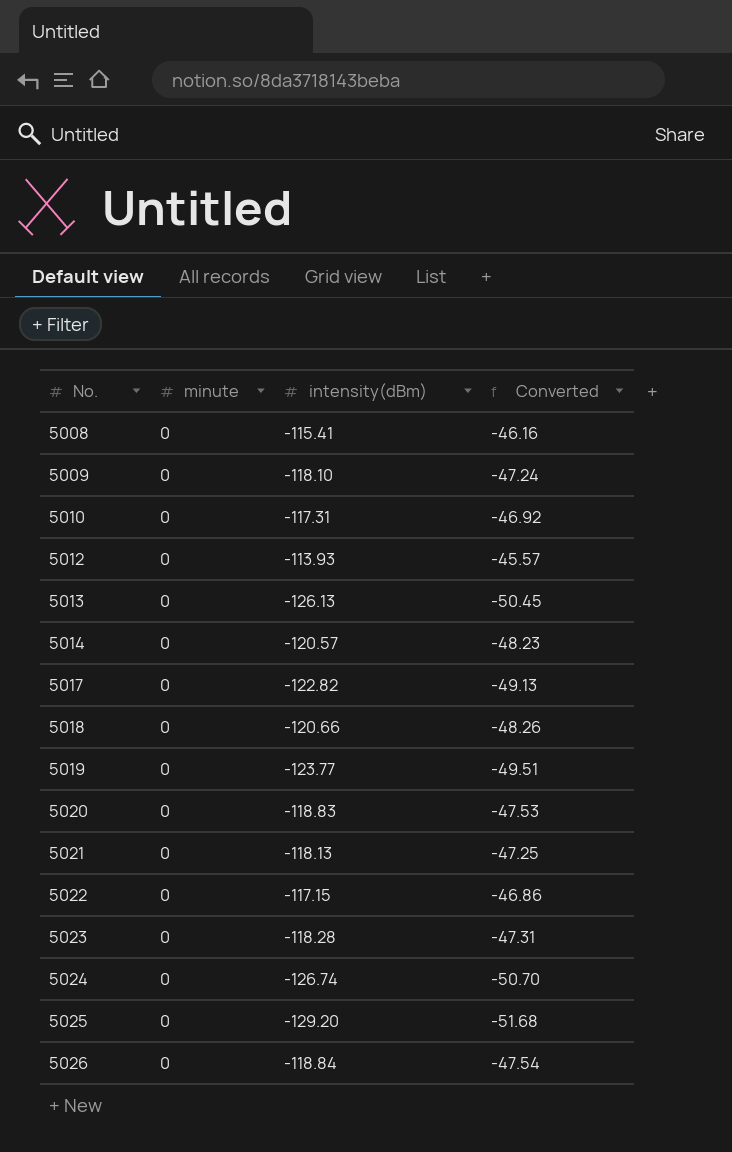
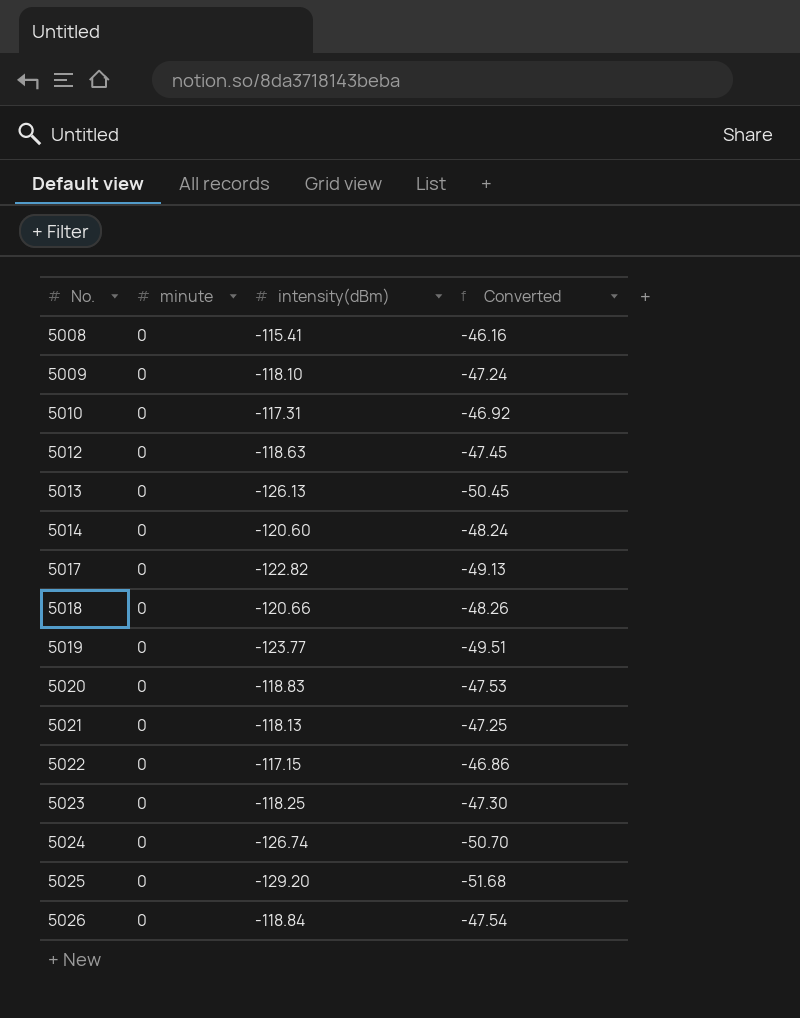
5012 | intensity(dBm): -113.93 -> -118.63
5012 | Converted: -45.57 -> -47.45
5014 | intensity(dBm): -120.57 -> -120.60
5014 | Converted: -48.23 -> -48.24
5023 | intensity(dBm): -118.28 -> -118.25
5023 | Converted: -47.31 -> -47.30

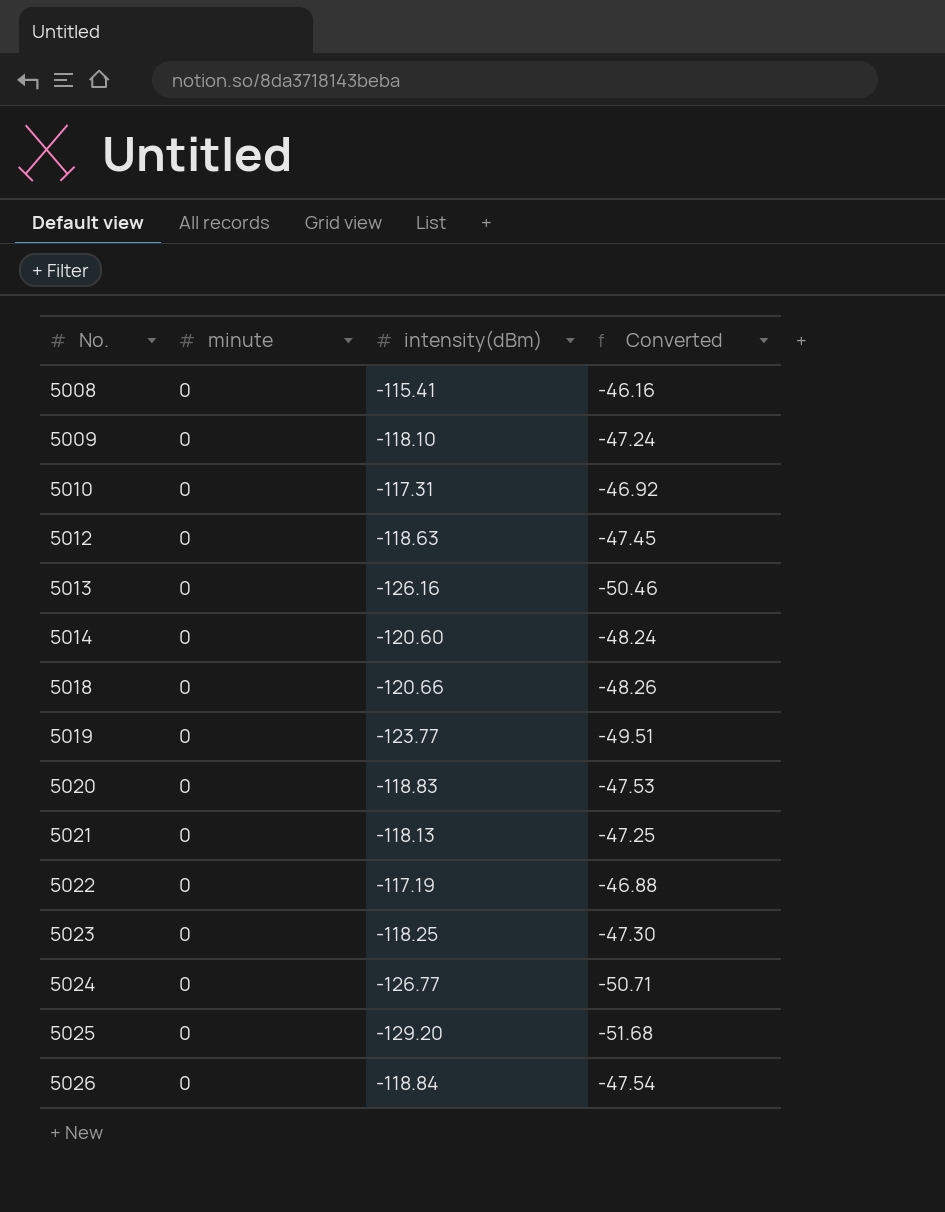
row 5017: 0 | -122.82 | -49.13 -> none
5013 | intensity(dBm): -126.13 -> -126.16
5013 | Converted: -50.45 -> -50.46
5022 | intensity(dBm): -117.15 -> -117.19
5022 | Converted: -46.86 -> -46.88
5024 | intensity(dBm): -126.74 -> -126.77
5024 | Converted: -50.70 -> -50.71

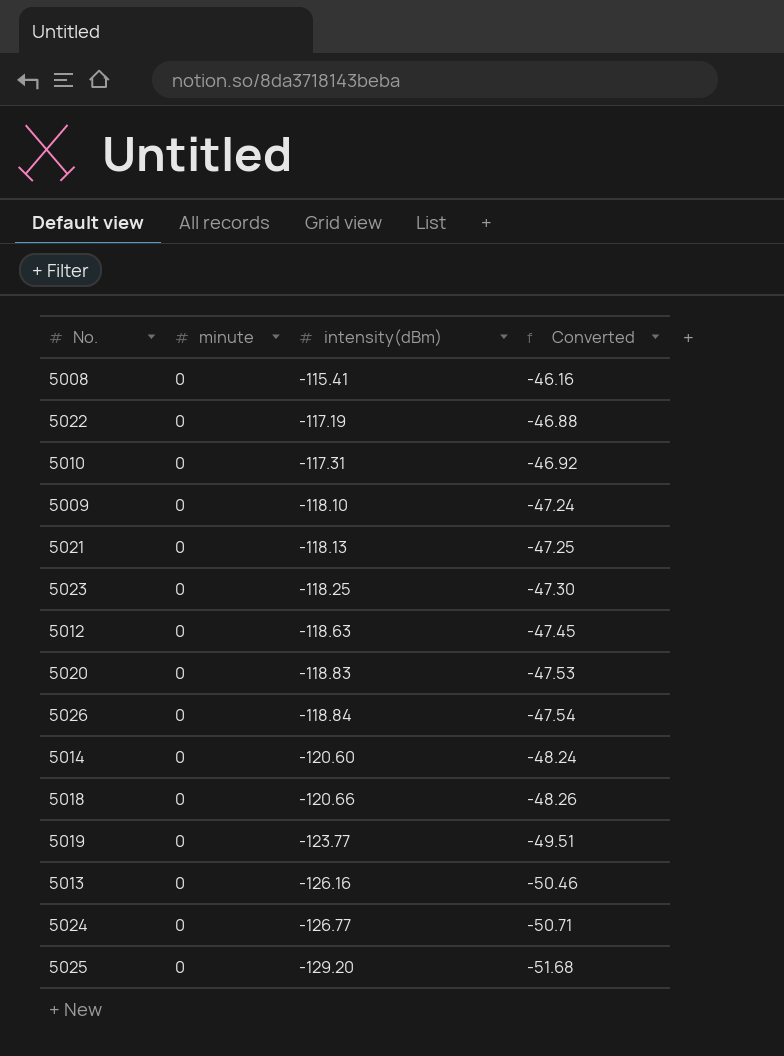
row order: No. ascending -> intensity(dBm) descending

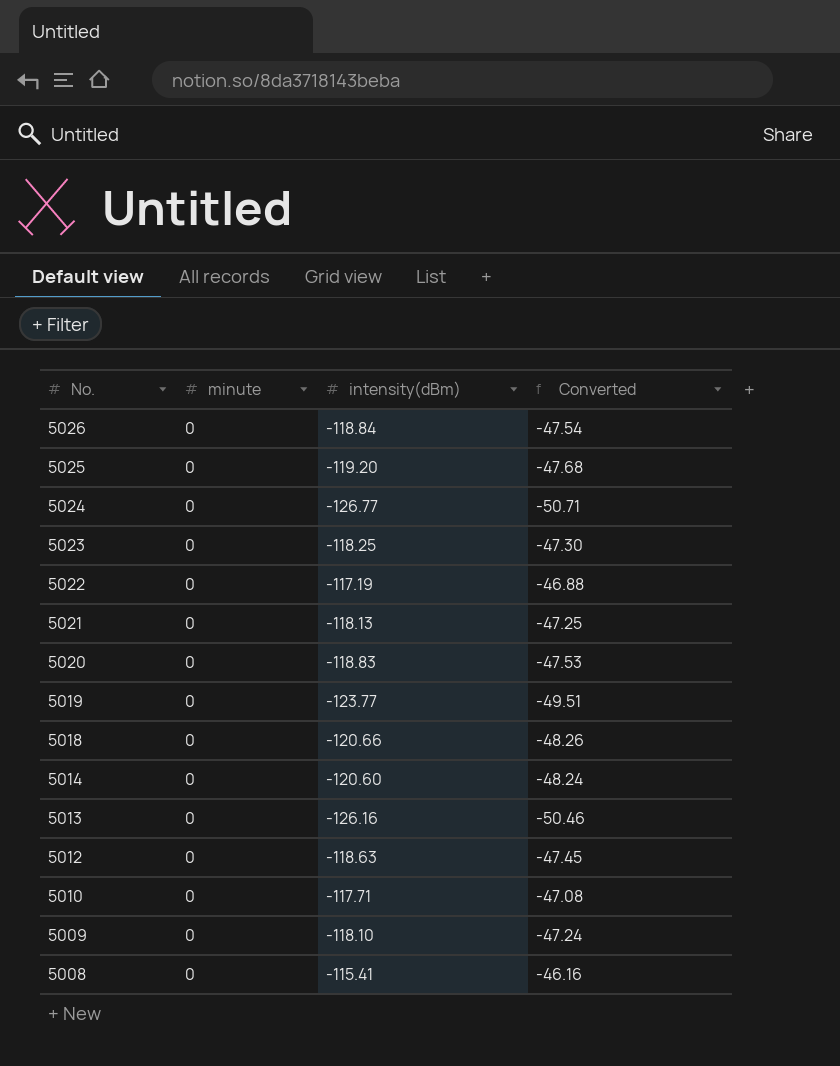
row order: intensity(dBm) descending -> No. descending
5025 | intensity(dBm): -129.20 -> -119.20
5025 | Converted: -51.68 -> -47.68
5010 | intensity(dBm): -117.31 -> -117.71
5010 | Converted: -46.92 -> -47.08

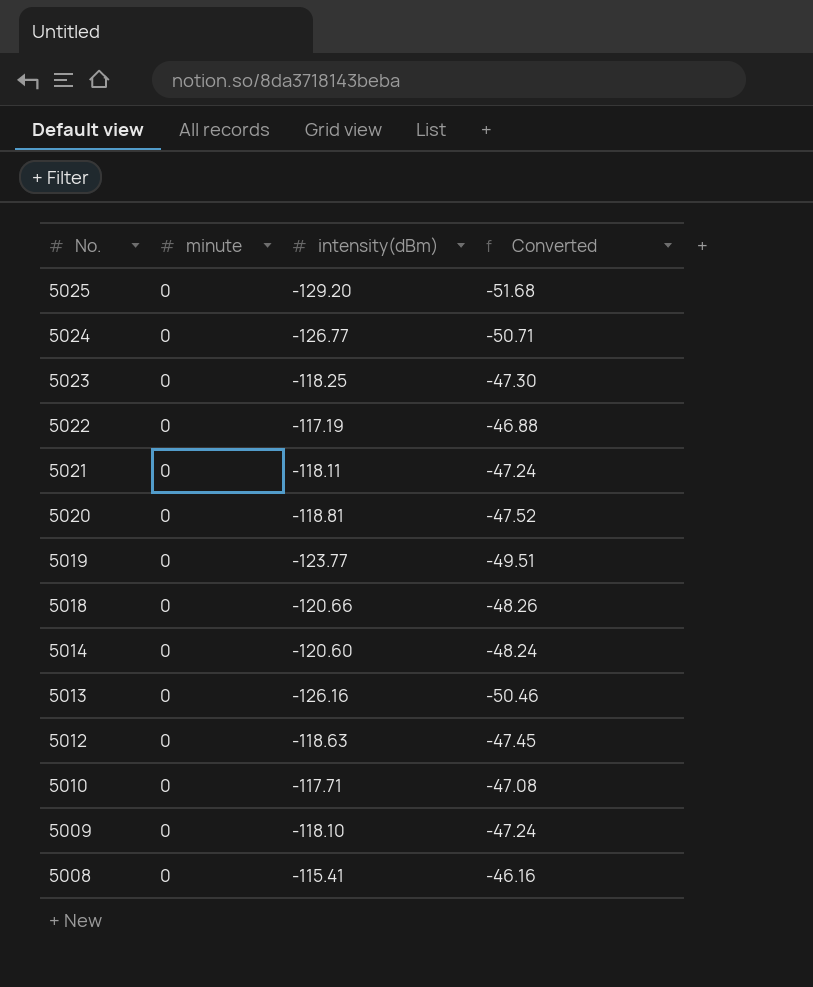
row 5026: 0 | -118.84 | -47.54 -> none
5025 | intensity(dBm): -119.20 -> -129.20
5025 | Converted: -47.68 -> -51.68
5021 | intensity(dBm): -118.13 -> -118.11
5021 | Converted: -47.25 -> -47.24
5020 | intensity(dBm): -118.83 -> -118.81
5020 | Converted: -47.53 -> -47.52

